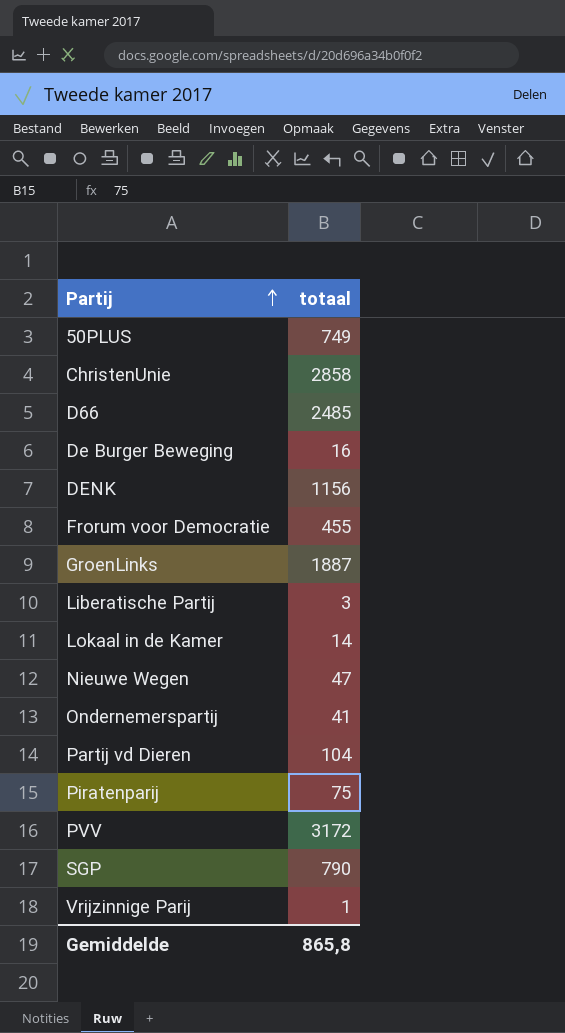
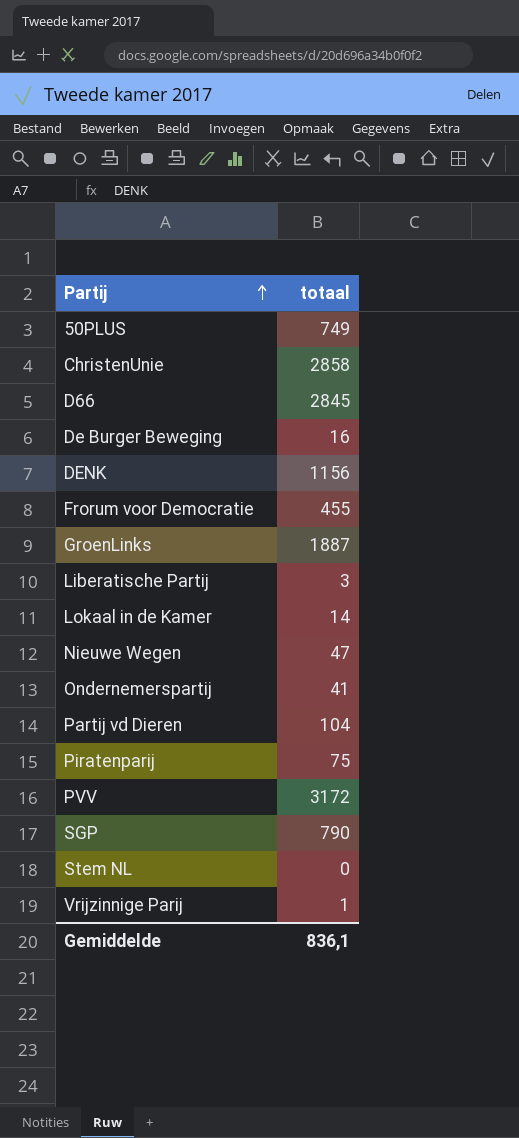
D66 | totaal: 2485 -> 2845
row Stem NL: none -> 0
Gemiddelde | totaal: 865,8 -> 836,1

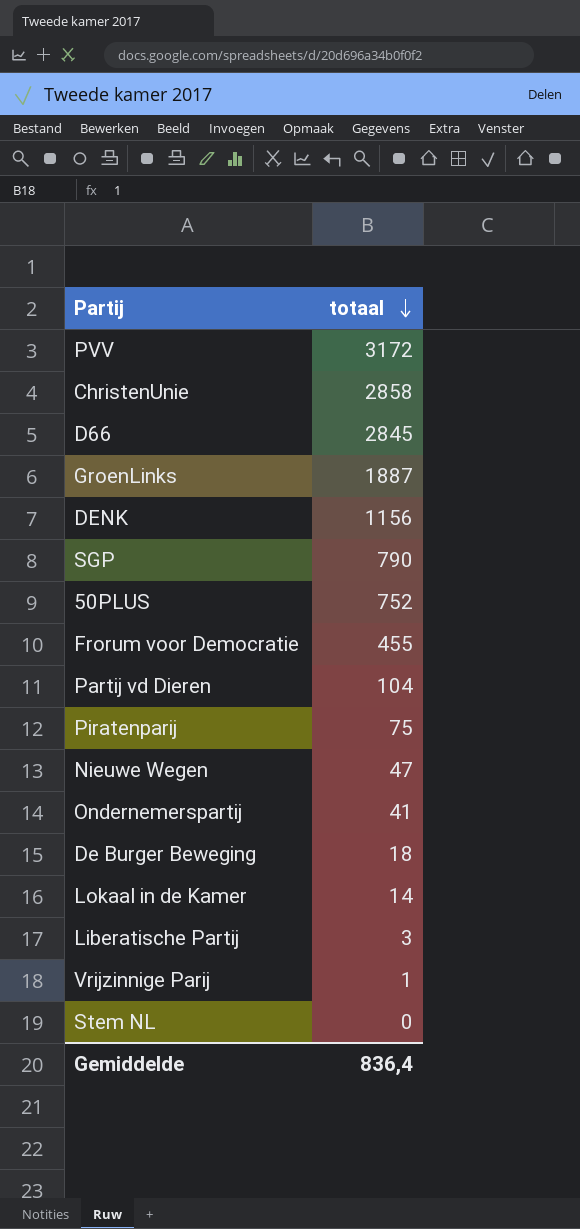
row order: Partij ascending -> totaal descending
50PLUS | totaal: 749 -> 752
De Burger Beweging | totaal: 16 -> 18
Gemiddelde | totaal: 836,1 -> 836,4

